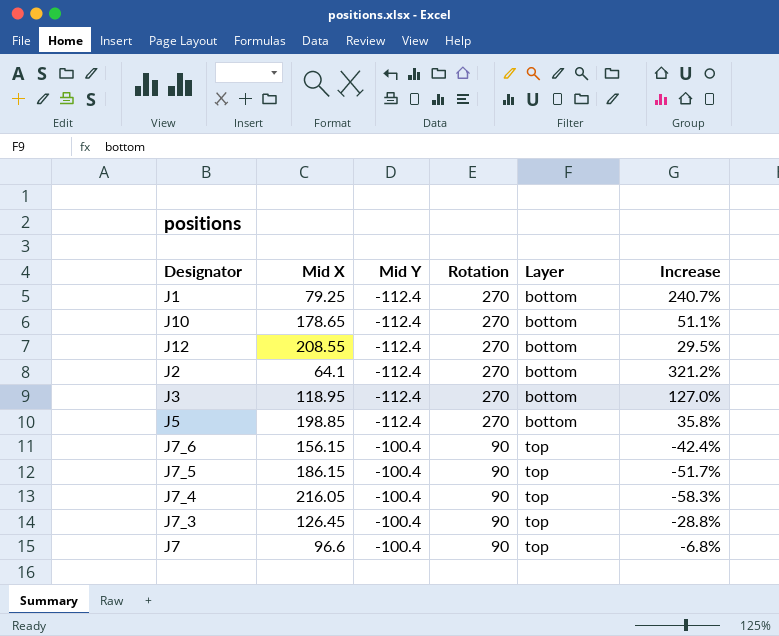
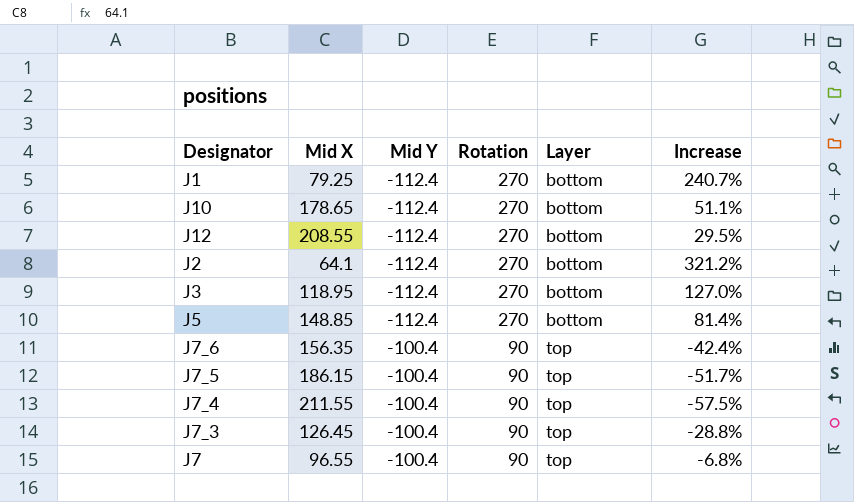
J5 | Mid X: 198.85 -> 148.85
J5 | Increase: 35.8% -> 81.4%
J7_6 | Mid X: 156.15 -> 156.35
J7_4 | Mid X: 216.05 -> 211.55
J7_4 | Increase: -58.3% -> -57.5%
J7 | Mid X: 96.6 -> 96.55

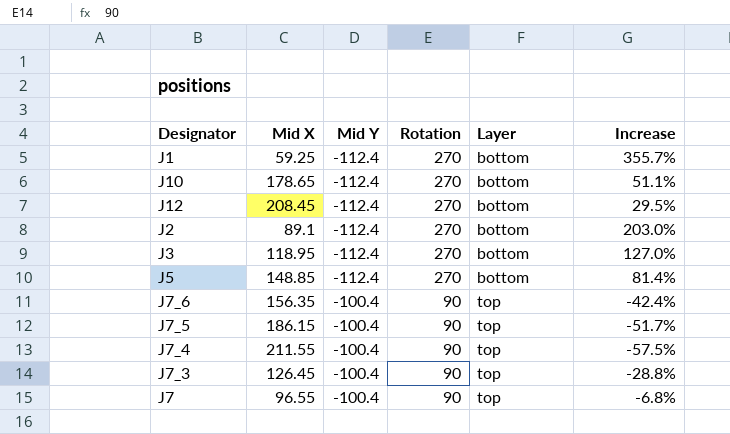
J1 | Mid X: 79.25 -> 59.25
J1 | Increase: 240.7% -> 355.7%
J12 | Mid X: 208.55 -> 208.45
J2 | Mid X: 64.1 -> 89.1
J2 | Increase: 321.2% -> 203.0%

